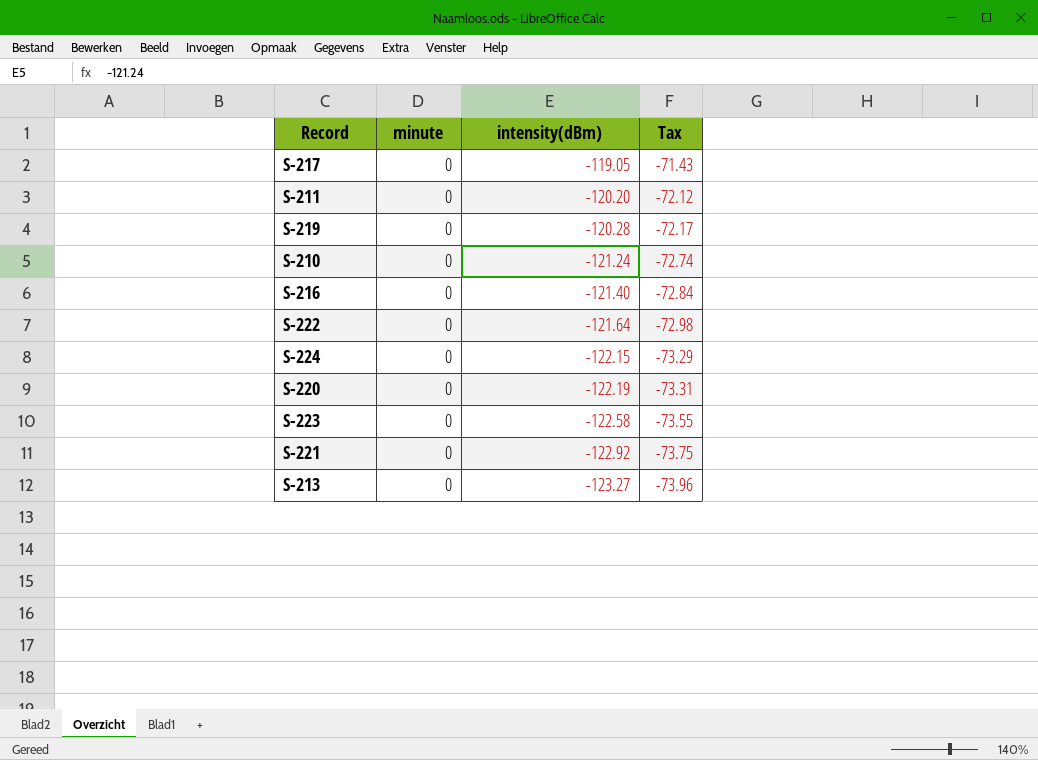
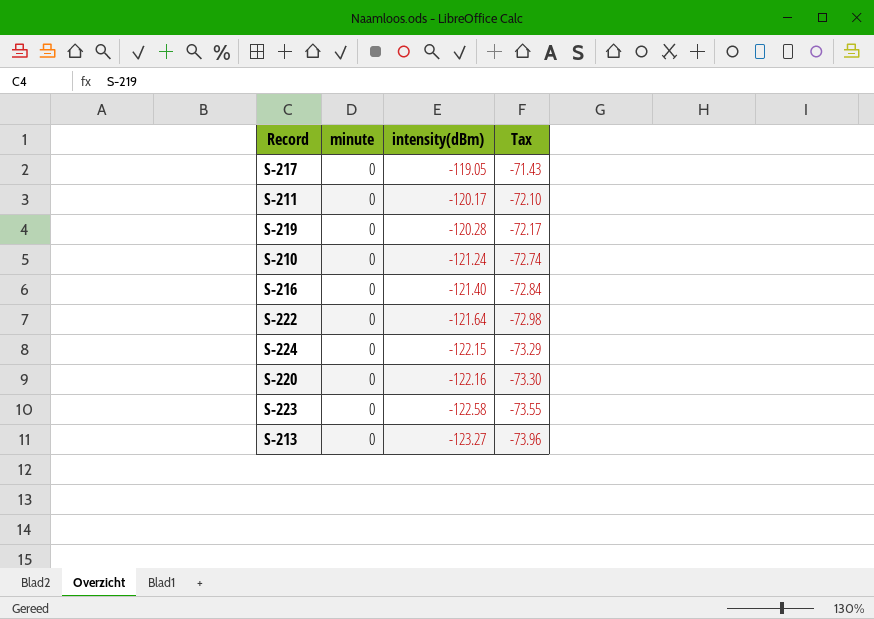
row S-221: 0 | -122.92 | -73.75 -> none
S-211 | intensity(dBm): -120.20 -> -120.17
S-211 | Tax: -72.12 -> -72.10
S-220 | intensity(dBm): -122.19 -> -122.16
S-220 | Tax: -73.31 -> -73.30

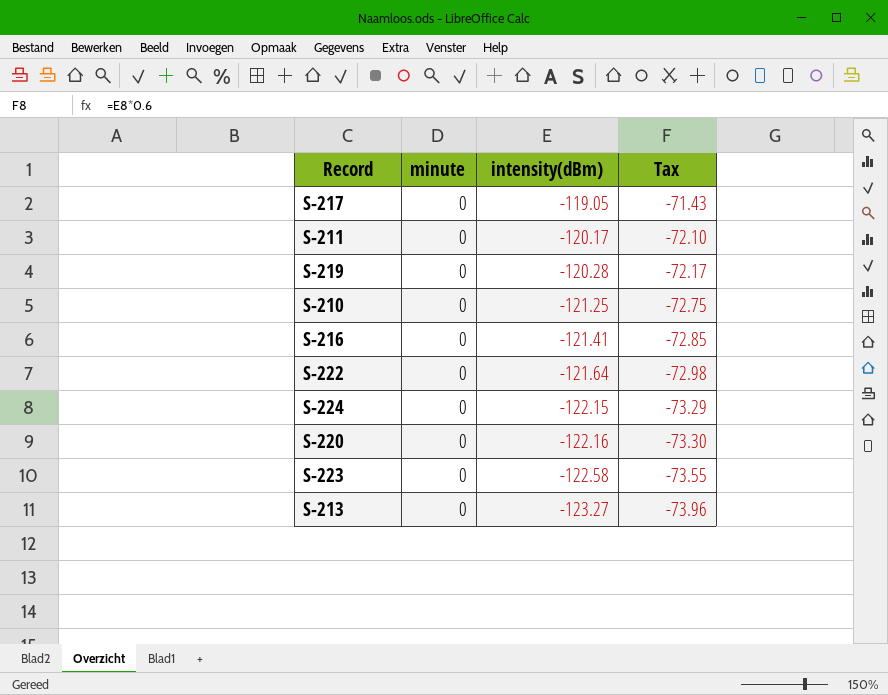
S-210 | intensity(dBm): -121.24 -> -121.25
S-210 | Tax: -72.74 -> -72.75
S-216 | intensity(dBm): -121.40 -> -121.41
S-216 | Tax: -72.84 -> -72.85

